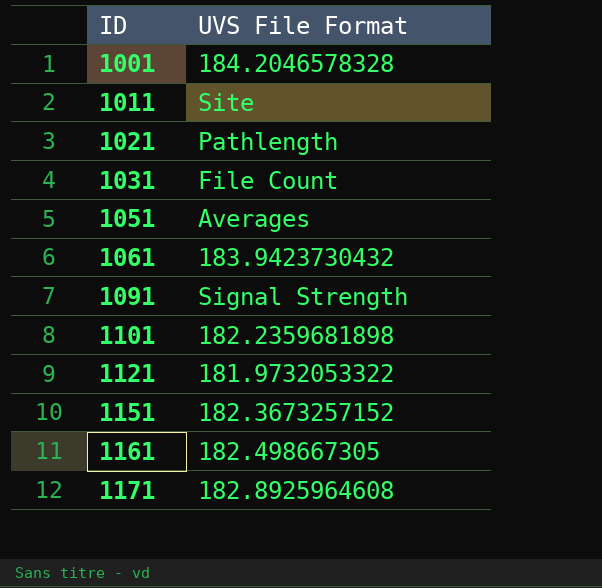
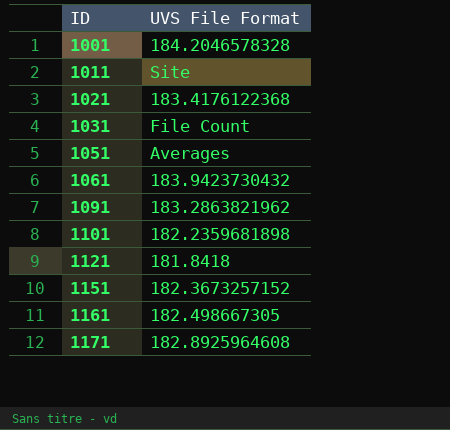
1021 | UVS File Format: Pathlength -> 183.4176122368
1091 | UVS File Format: Signal Strength -> 183.2863821962
1121 | UVS File Format: 181.9732053322 -> 181.8418

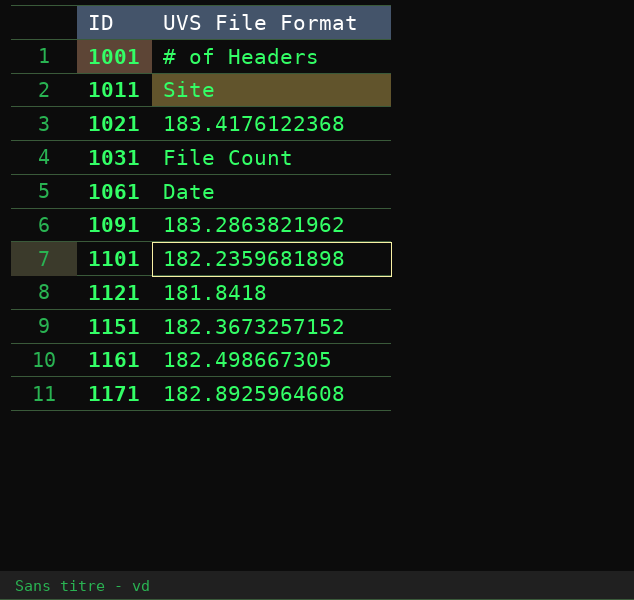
row 1051: Averages -> none
1001 | UVS File Format: 184.2046578328 -> # of Headers
1061 | UVS File Format: 183.9423730432 -> Date

